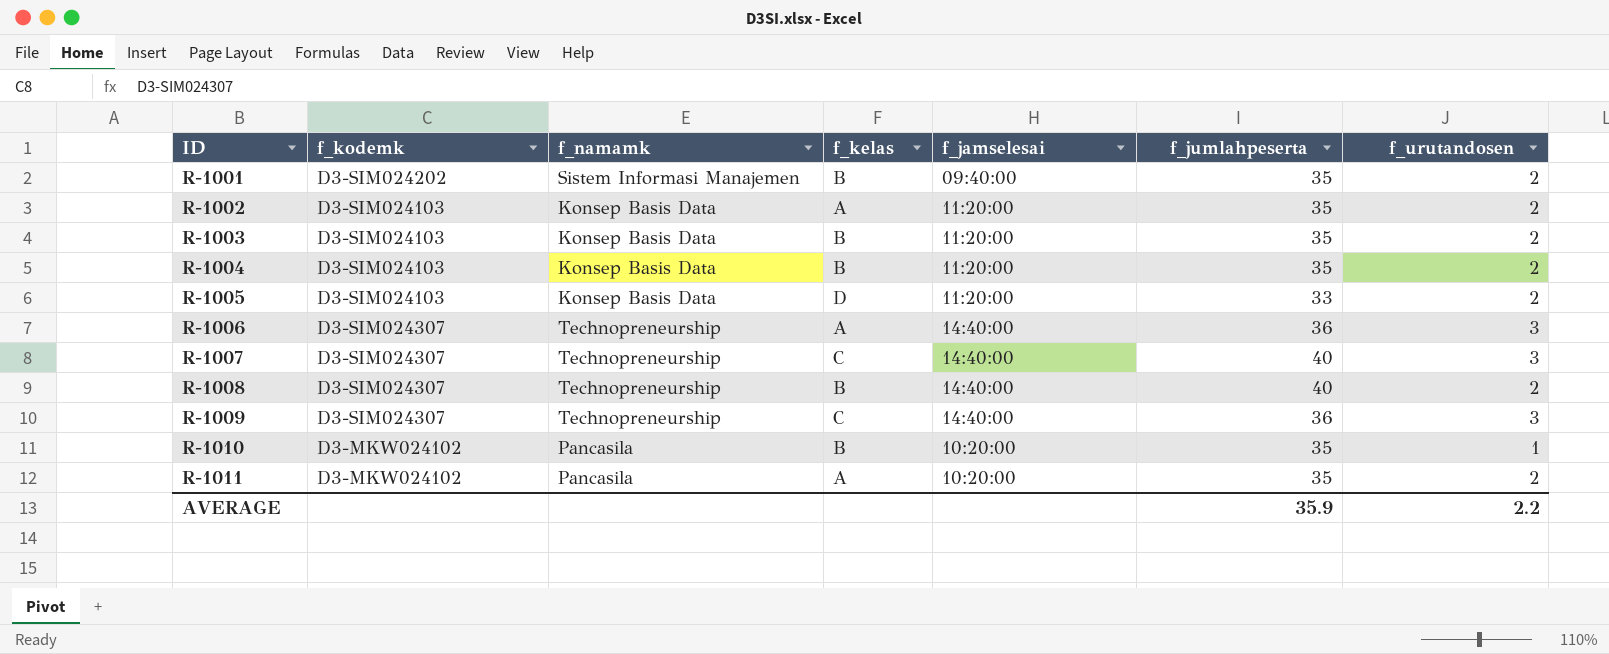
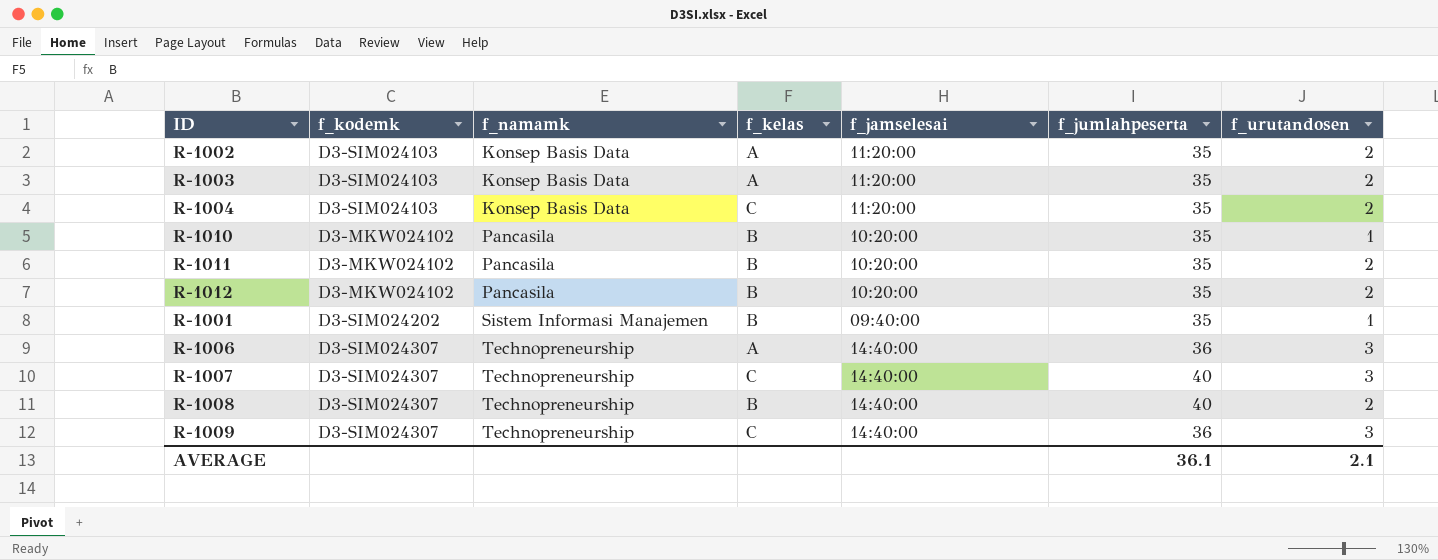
row order: ID ascending -> f_namamk ascending
row R-1005: D3-SIM024103 | Konsep Basis Data | D | 11:20:00 | 33 | 2 -> none
R-1003 | f_kelas: B -> A
R-1004 | f_kelas: B -> C
R-1011 | f_kelas: A -> B
row R-1012: none -> D3-MKW024102 | Pancasila | B | 10:20:00 | 35 | 2
R-1001 | f_urutandosen: 2 -> 1
AVERAGE | f_jumlahpeserta: 35.9 -> 36.1
AVERAGE | f_urutandosen: 2.2 -> 2.1

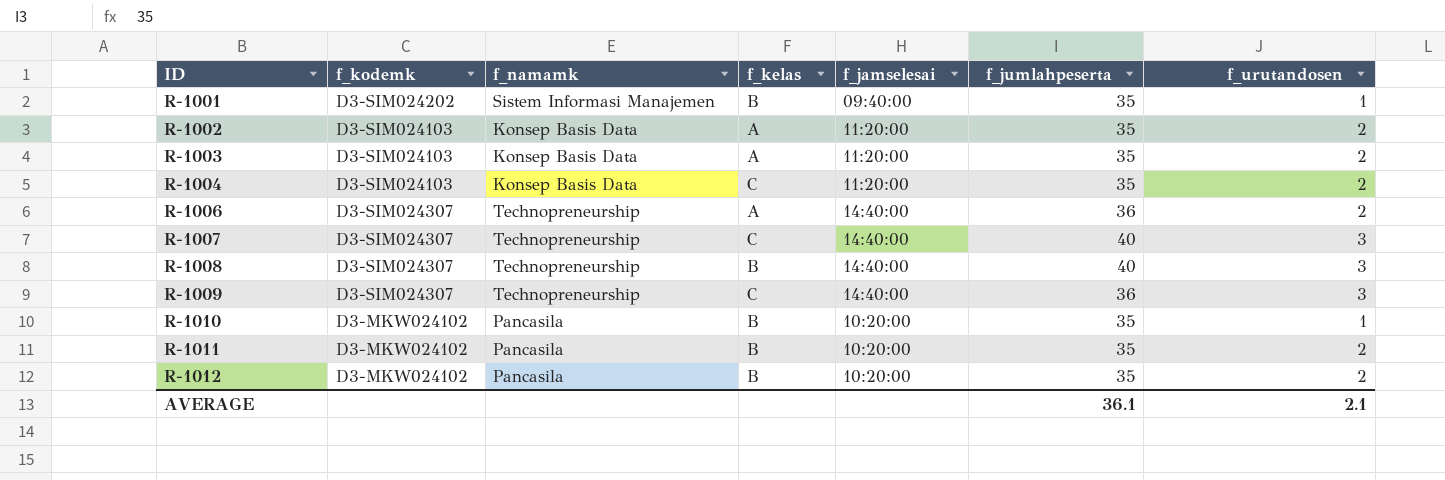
row order: f_namamk ascending -> ID ascending
R-1006 | f_urutandosen: 3 -> 2
R-1008 | f_urutandosen: 2 -> 3

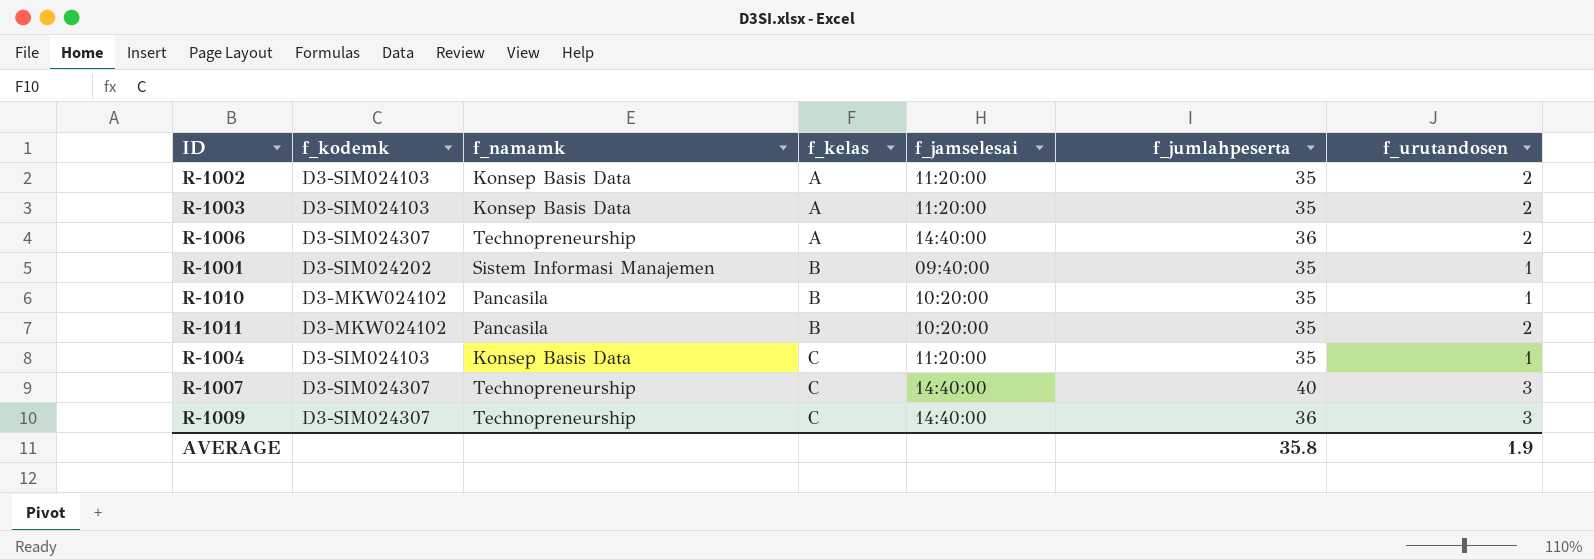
row order: ID ascending -> f_kelas ascending
row R-1008: D3-SIM024307 | Technopreneurship | B | 14:40:00 | 40 | 3 -> none
row R-1012: D3-MKW024102 | Pancasila | B | 10:20:00 | 35 | 2 -> none
R-1004 | f_urutandosen: 2 -> 1
AVERAGE | f_jumlahpeserta: 36.1 -> 35.8
AVERAGE | f_urutandosen: 2.1 -> 1.9

